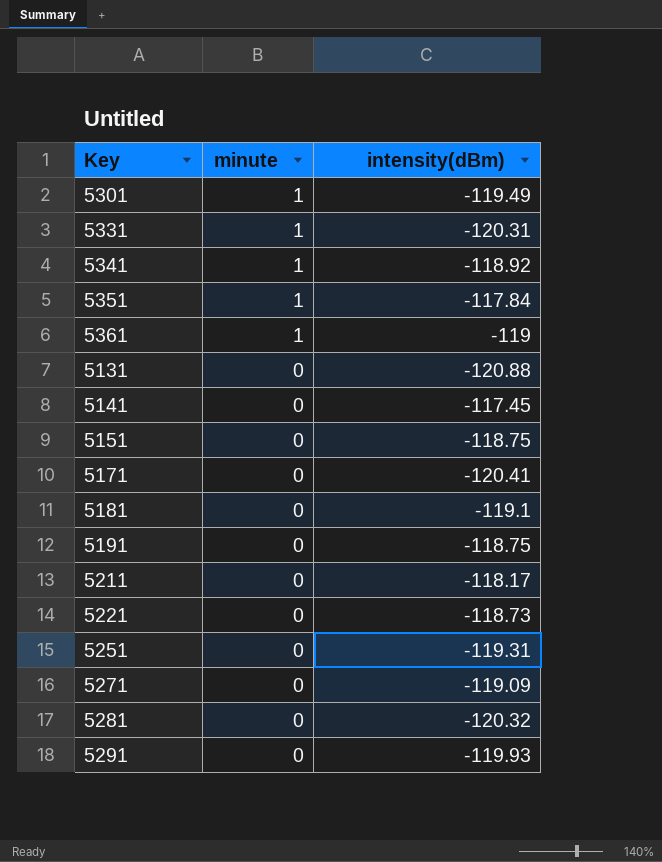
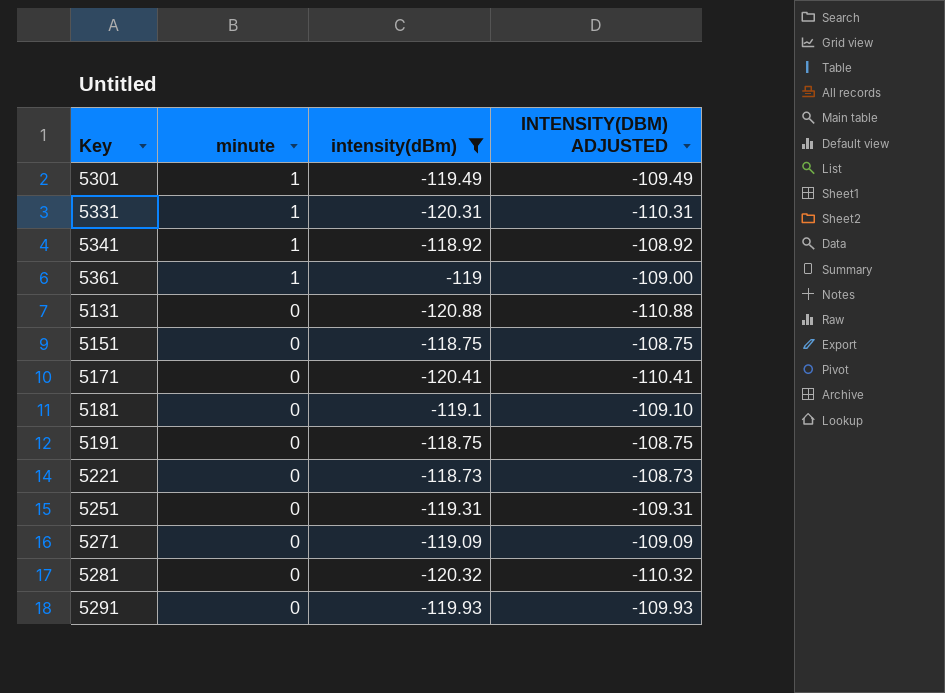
filter: none -> intensity(dBm) <= -118.73
column INTENSITY(DBM) ADJUSTED | formula: none -> [intensity(dBm)] + 10

